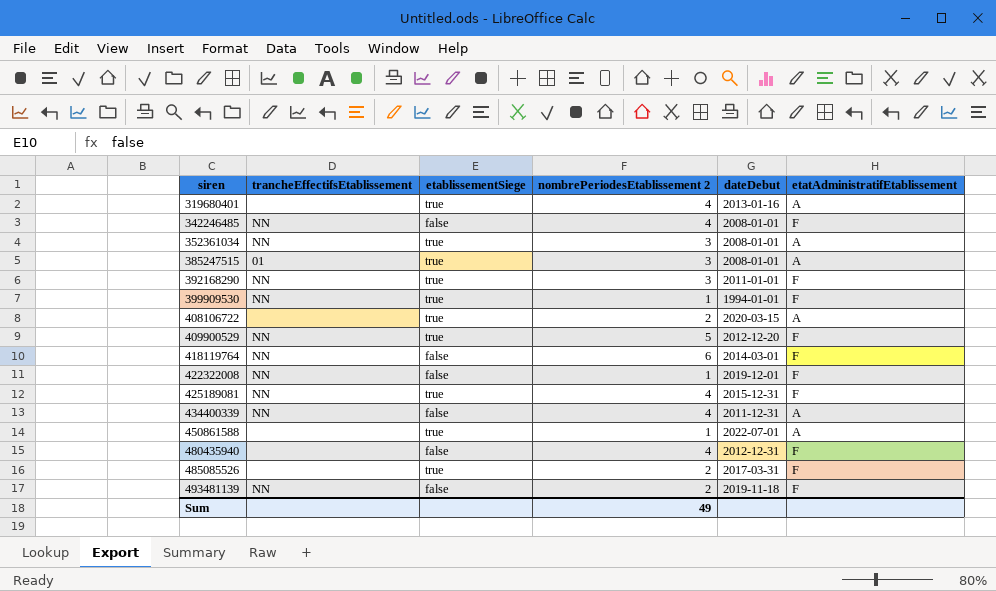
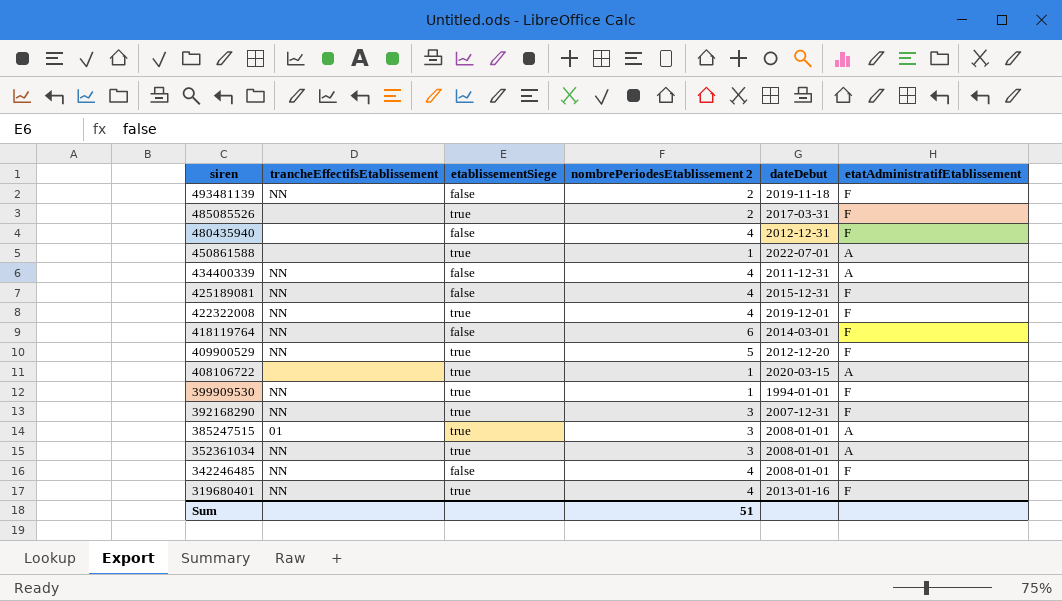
row order: siren ascending -> siren descending
425189081 | etablissementSiege: true -> false
422322008 | etablissementSiege: false -> true
422322008 | nombrePeriodesEtablissement 2: 1 -> 4
408106722 | nombrePeriodesEtablissement 2: 2 -> 1
392168290 | dateDebut: 2011-01-01 -> 2007-12-31
319680401 | trancheEffectifsEtablissement: none -> NN
319680401 | etatAdministratifEtablissement: A -> F
Sum | nombrePeriodesEtablissement 2: 49 -> 51

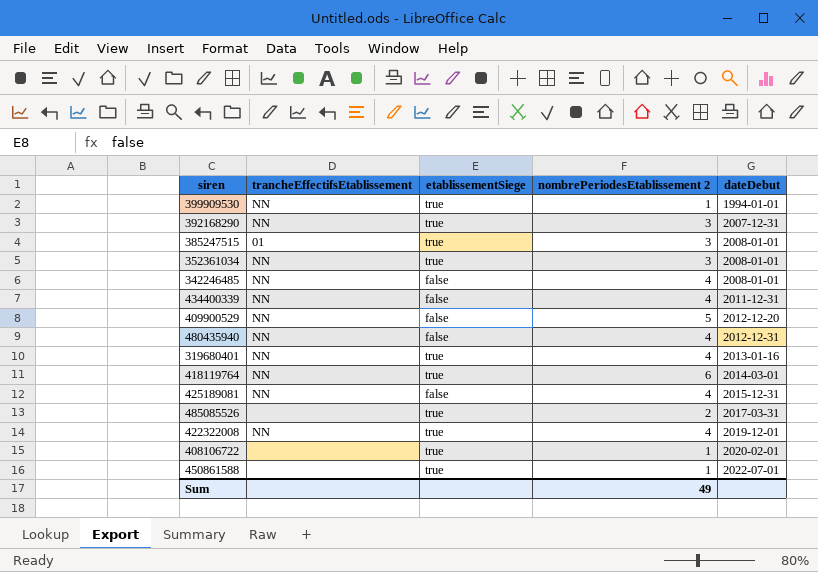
row order: siren descending -> dateDebut ascending
column etatAdministratifEtablissement | position: 6 -> none
row 493481139: NN | false | 2 | 2019-11-18 | F -> none
409900529 | etablissementSiege: true -> false
480435940 | trancheEffectifsEtablissement: none -> NN
418119764 | etablissementSiege: false -> true
408106722 | dateDebut: 2020-03-15 -> 2020-02-01
Sum | nombrePeriodesEtablissement 2: 51 -> 49

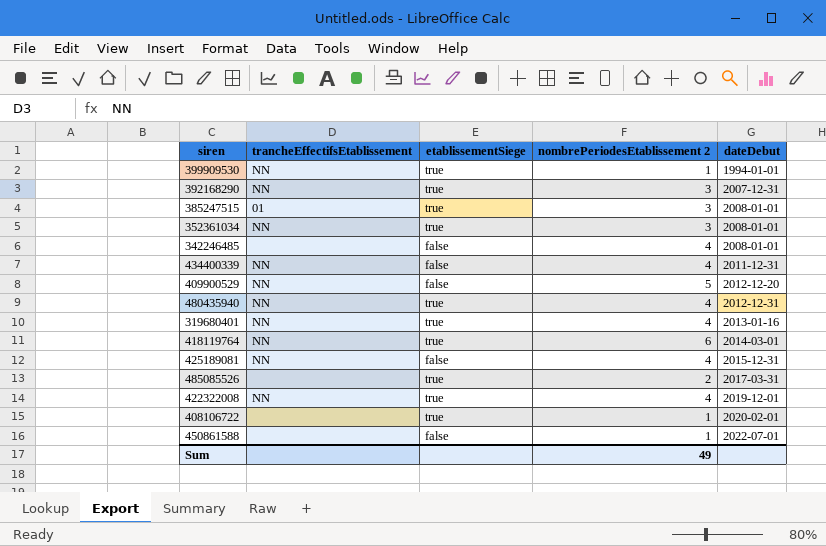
342246485 | trancheEffectifsEtablissement: NN -> none
480435940 | etablissementSiege: false -> true
450861588 | etablissementSiege: true -> false

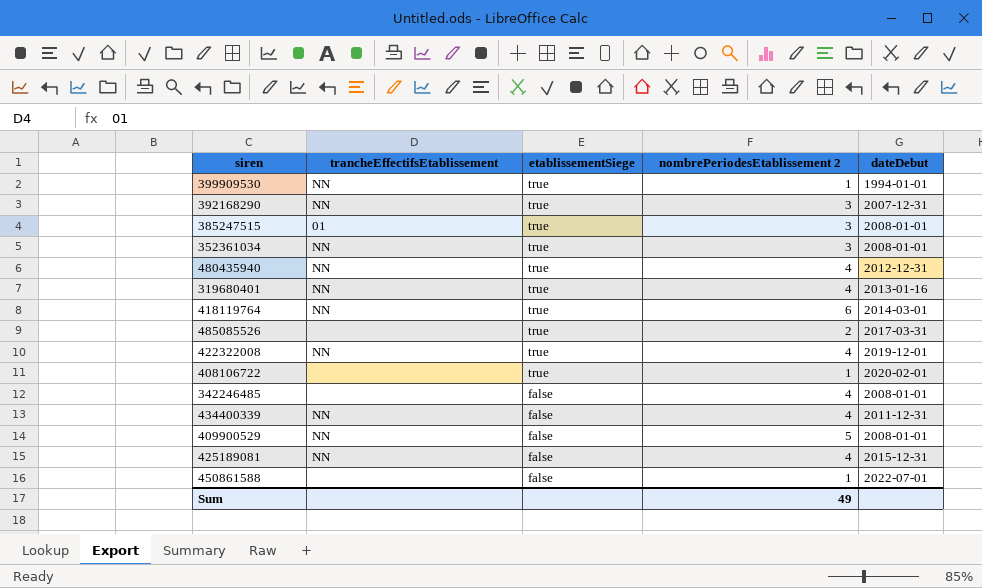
row order: dateDebut ascending -> etablissementSiege descending
409900529 | dateDebut: 2012-12-20 -> 2008-01-01

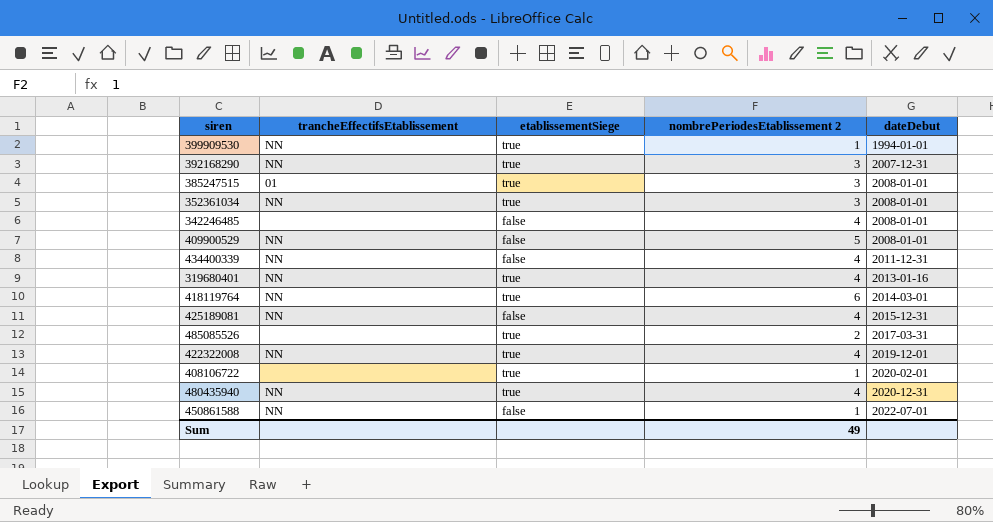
row order: etablissementSiege descending -> dateDebut ascending
480435940 | dateDebut: 2012-12-31 -> 2020-12-31
450861588 | trancheEffectifsEtablissement: none -> NN

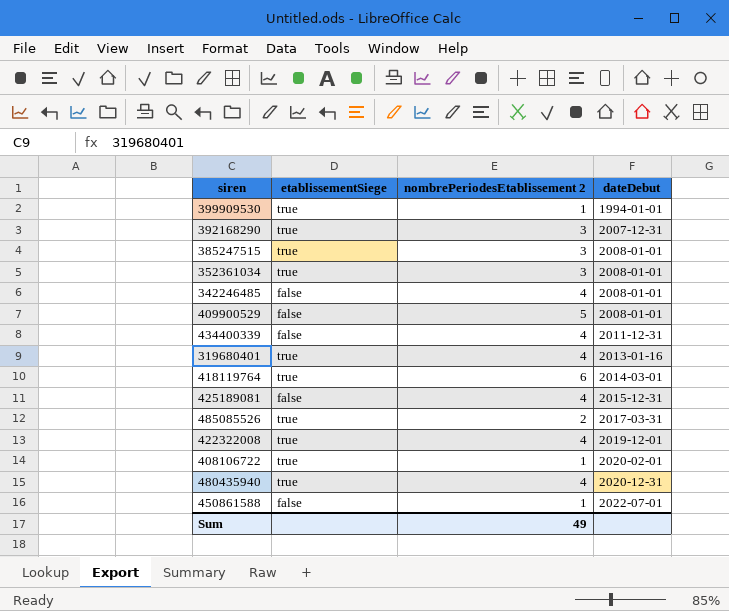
column trancheEffectifsEtablissement | position: 2 -> none

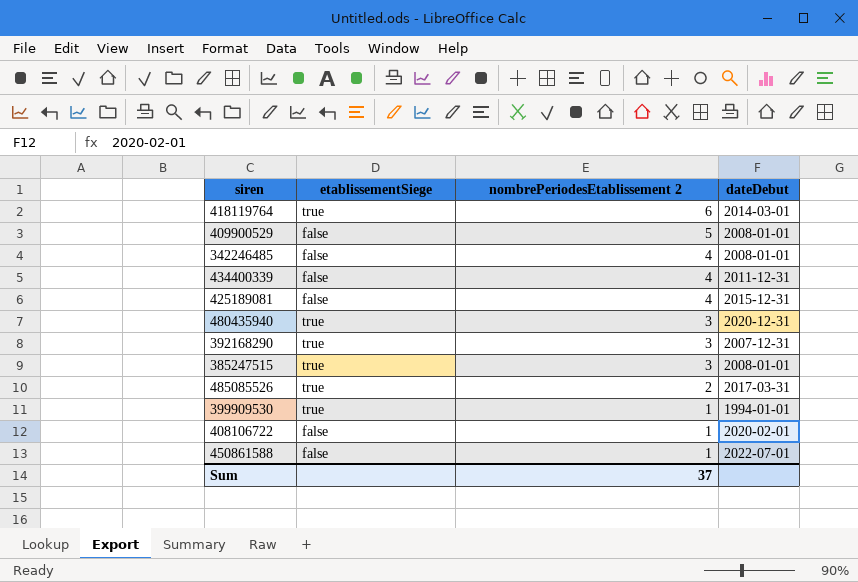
row order: dateDebut ascending -> nombrePeriodesEtablissement 2 descending
row 352361034: true | 3 | 2008-01-01 -> none
row 319680401: true | 4 | 2013-01-16 -> none
row 422322008: true | 4 | 2019-12-01 -> none
480435940 | nombrePeriodesEtablissement 2: 4 -> 3
408106722 | etablissementSiege: true -> false
Sum | nombrePeriodesEtablissement 2: 49 -> 37

